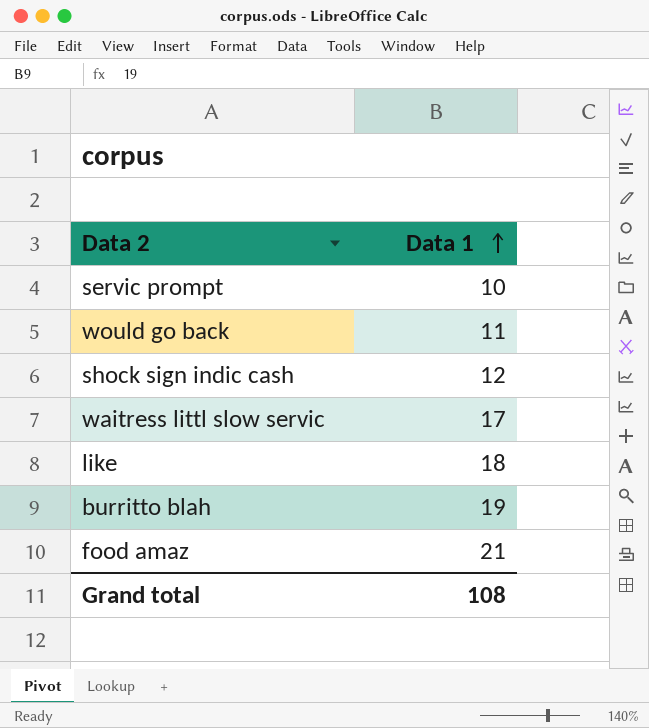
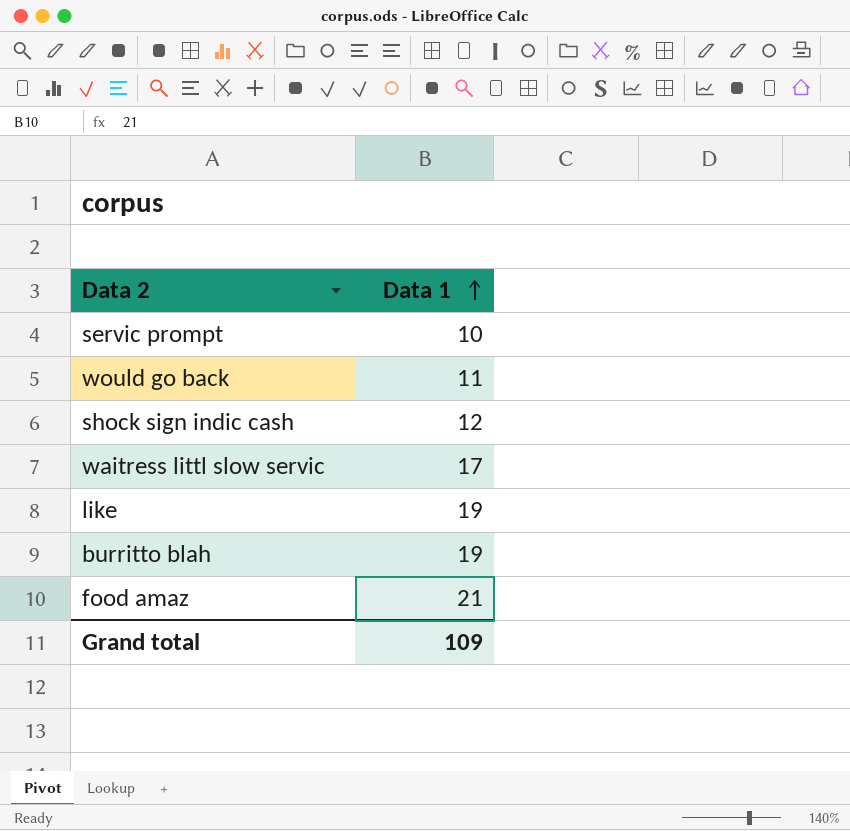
like | Data 1: 18 -> 19
Grand total | Data 1: 108 -> 109

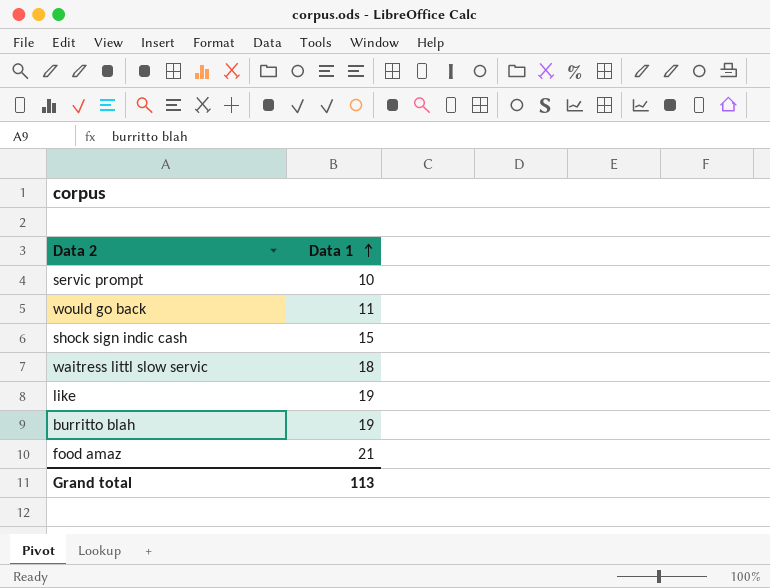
shock sign indic cash | Data 1: 12 -> 15
waitress littl slow servic | Data 1: 17 -> 18
Grand total | Data 1: 109 -> 113

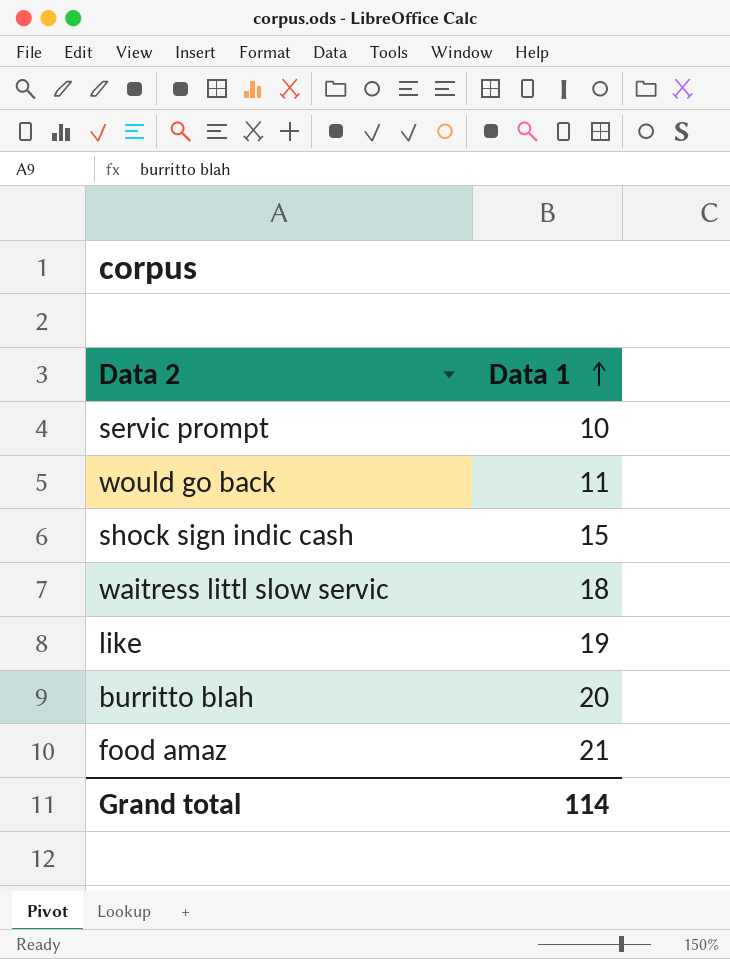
burritto blah | Data 1: 19 -> 20
Grand total | Data 1: 113 -> 114

